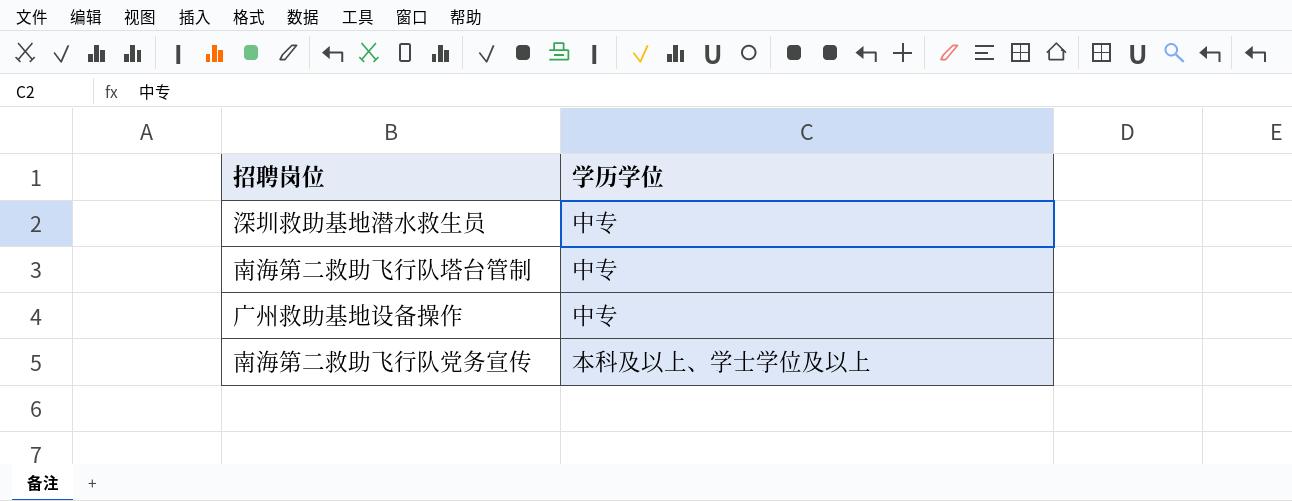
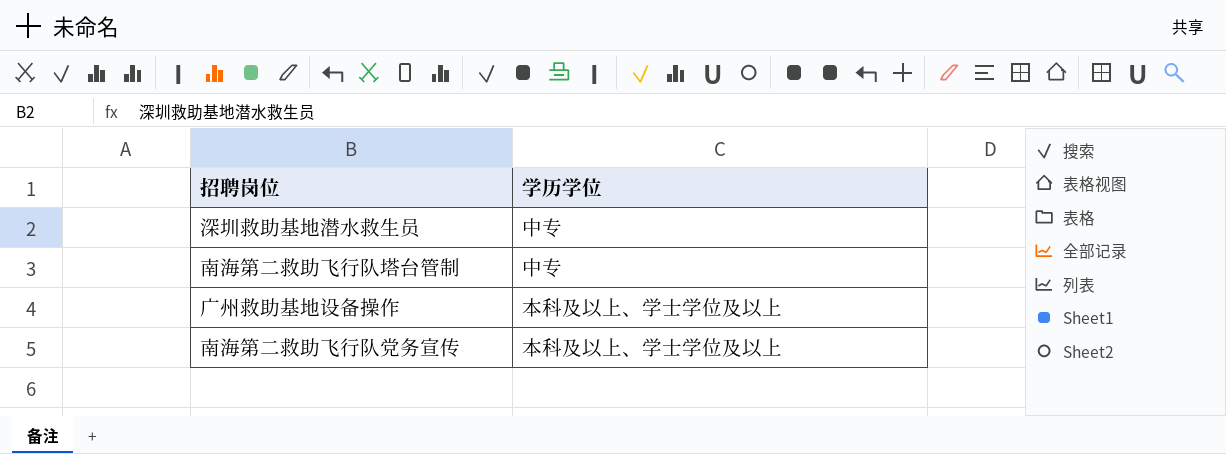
广州救助基地设备操作 | 学历学位: 中专 -> 本科及以上、学士学位及以上

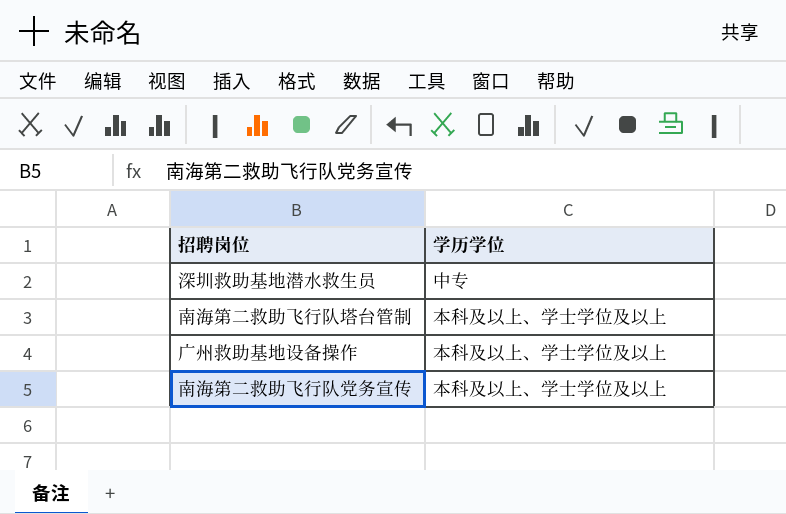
南海第二救助飞行队塔台管制 | 学历学位: 中专 -> 本科及以上、学士学位及以上

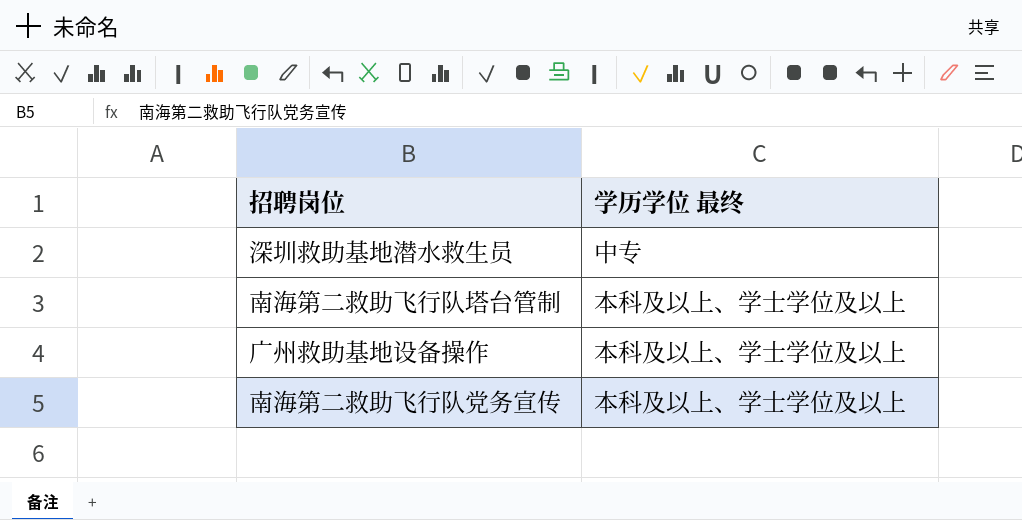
column name: 学历学位 -> 学历学位 最终

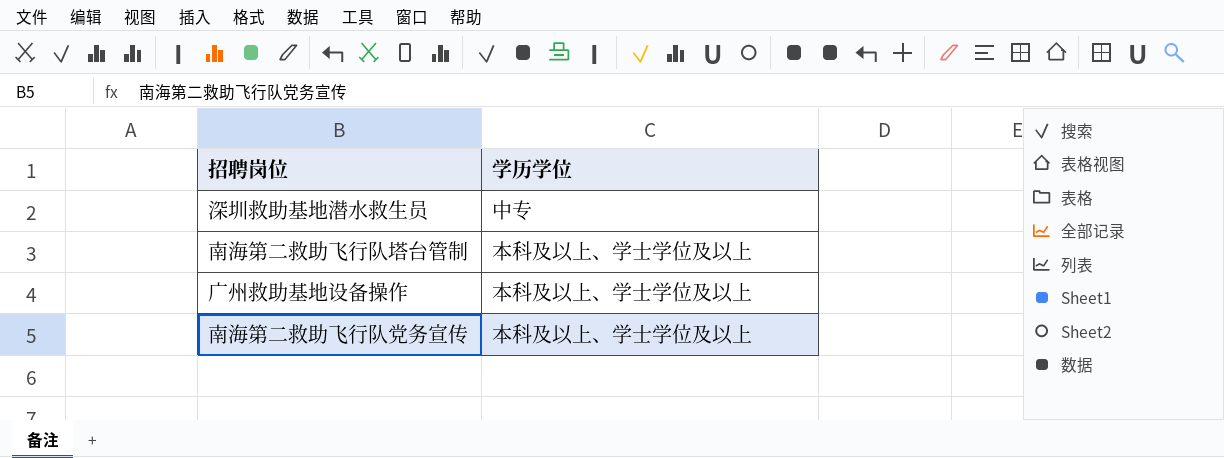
column name: 学历学位 最终 -> 学历学位

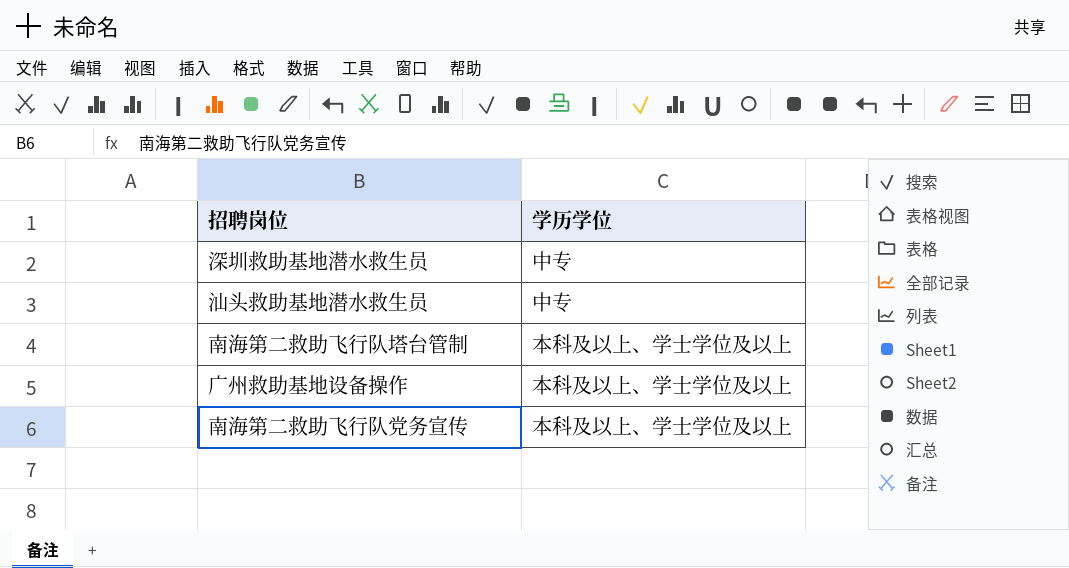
row 汕头救助基地潜水救生员: none -> 中专

